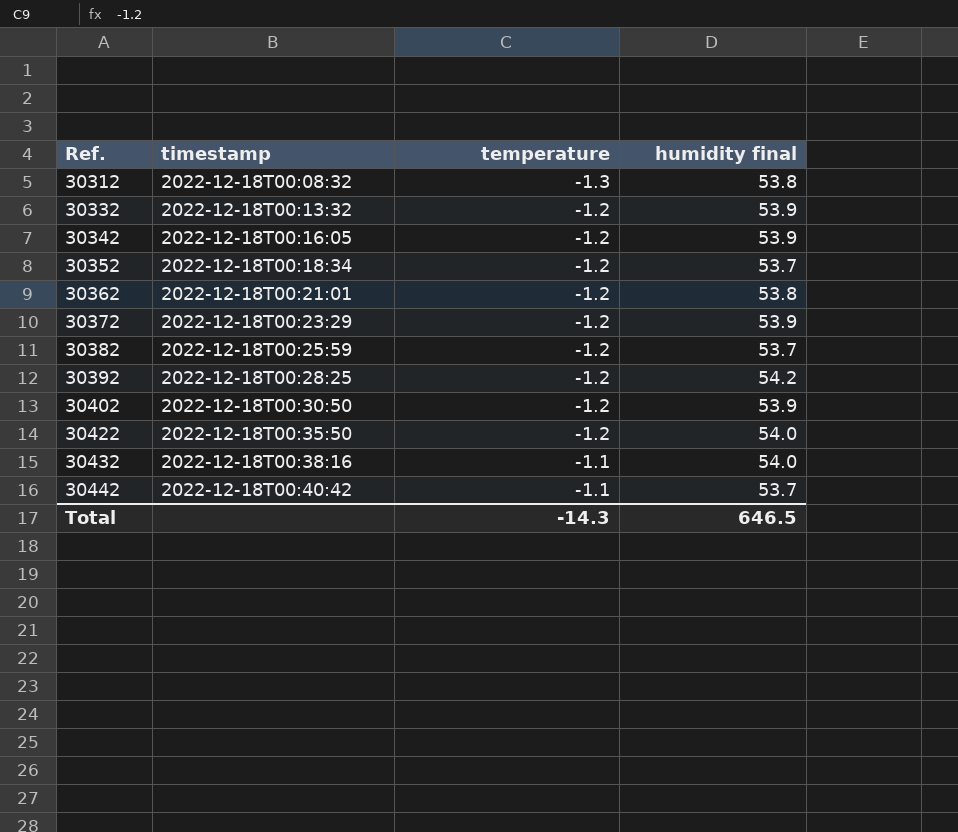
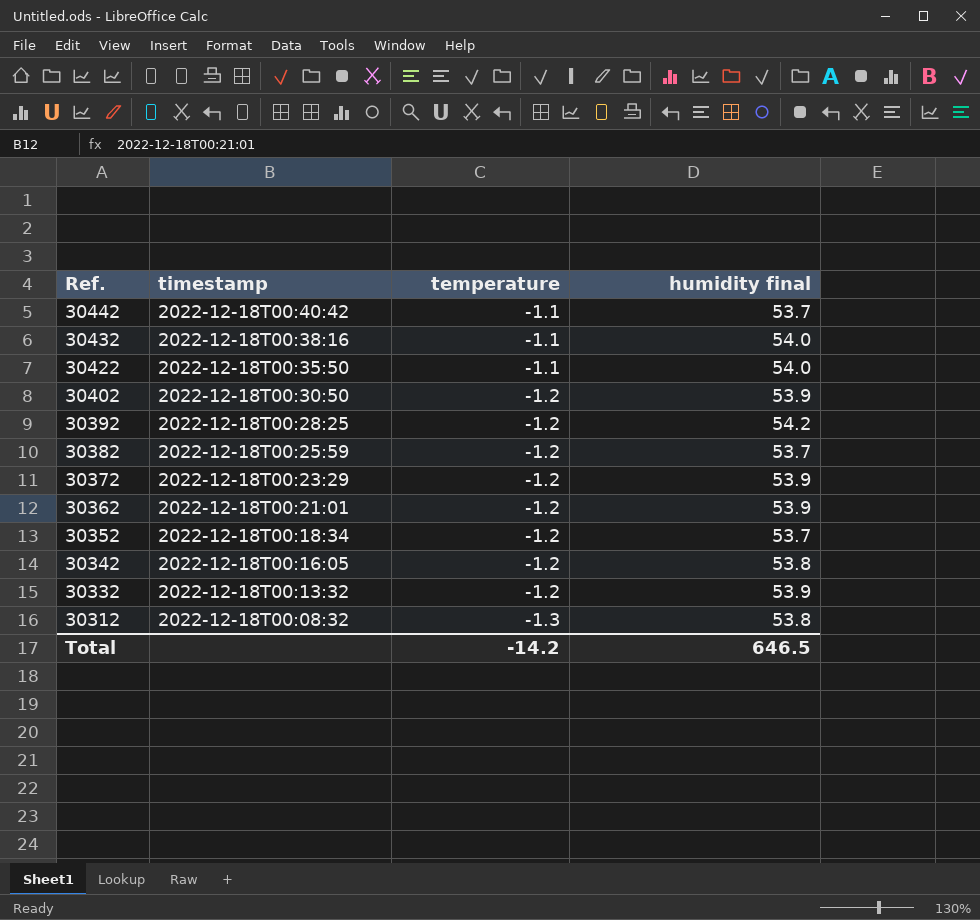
row order: Ref. ascending -> Ref. descending
30422 | temperature: -1.2 -> -1.1
30362 | humidity final: 53.8 -> 53.9
30342 | humidity final: 53.9 -> 53.8
Total | temperature: -14.3 -> -14.2

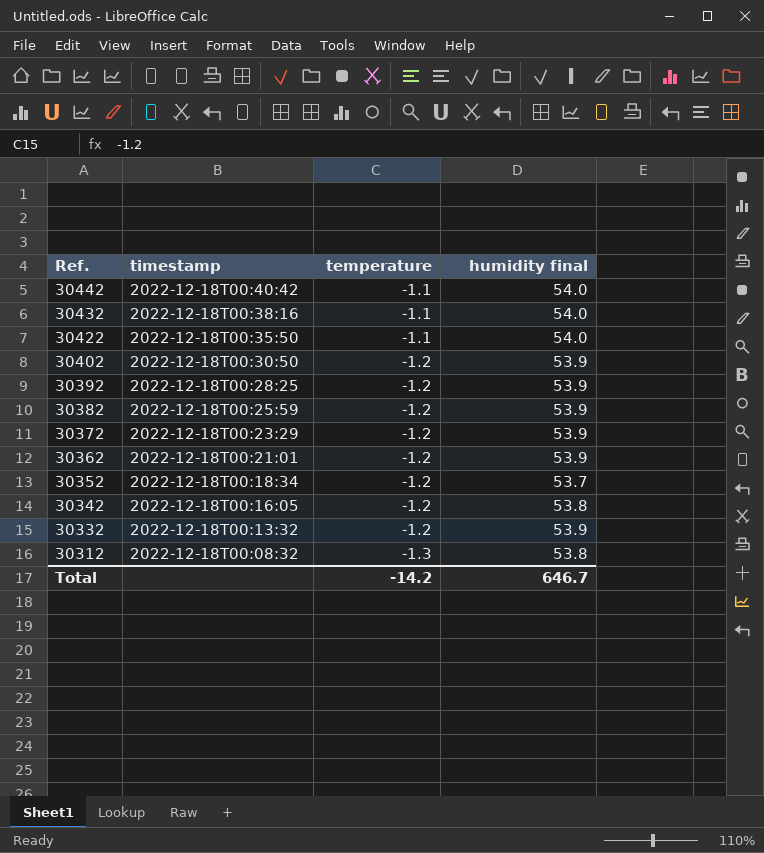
30442 | humidity final: 53.7 -> 54.0
30392 | humidity final: 54.2 -> 53.9
30382 | humidity final: 53.7 -> 53.9
Total | humidity final: 646.5 -> 646.7

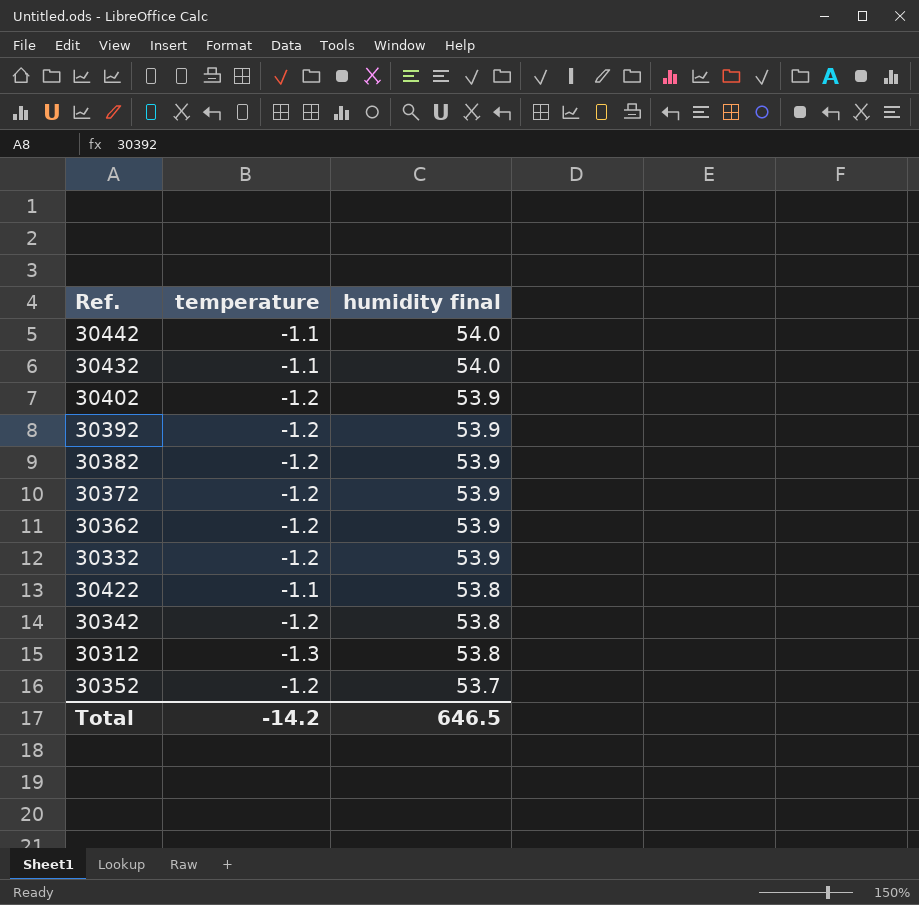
row order: Ref. descending -> humidity final descending
column timestamp | position: 2 -> none
30422 | humidity final: 54.0 -> 53.8
Total | humidity final: 646.7 -> 646.5

